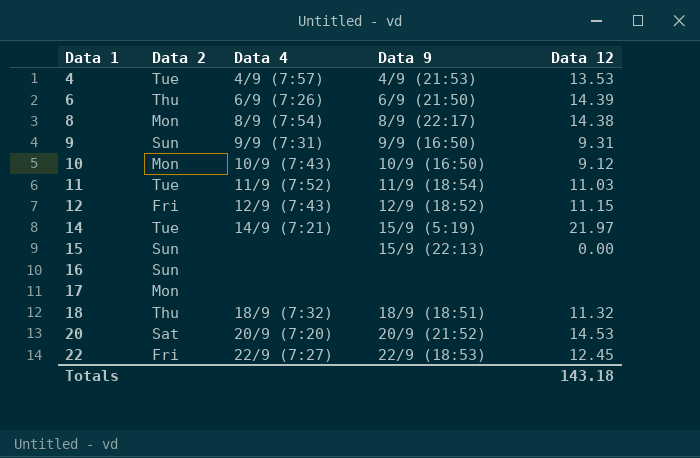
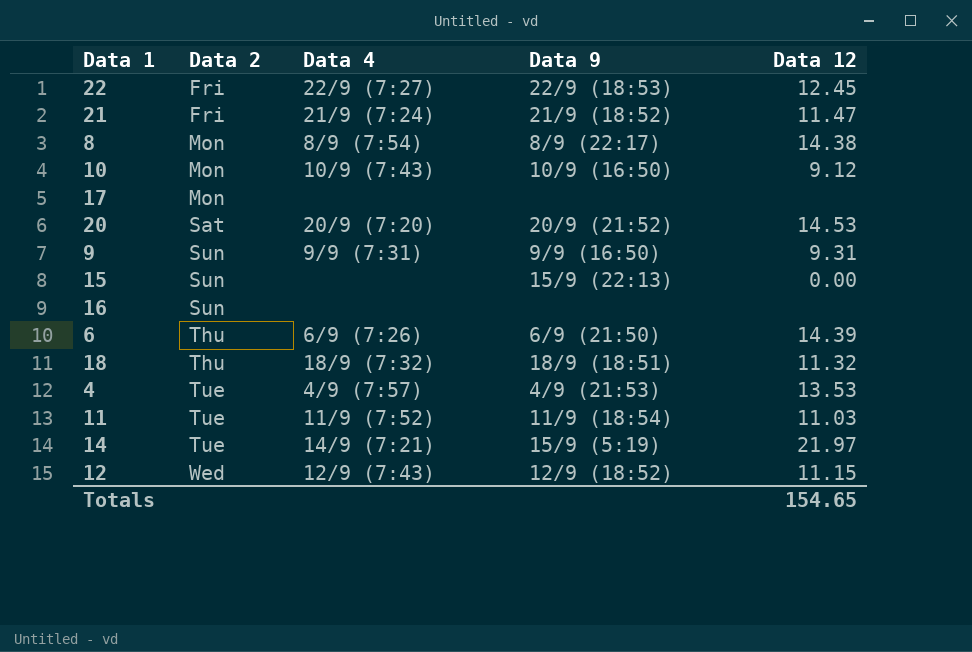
row order: Data 1 ascending -> Data 2 ascending
row 21: none -> Fri | 21/9 (7:24) | 21/9 (18:52) | 11.47
12 | Data 2: Fri -> Wed
Totals | Data 12: 143.18 -> 154.65

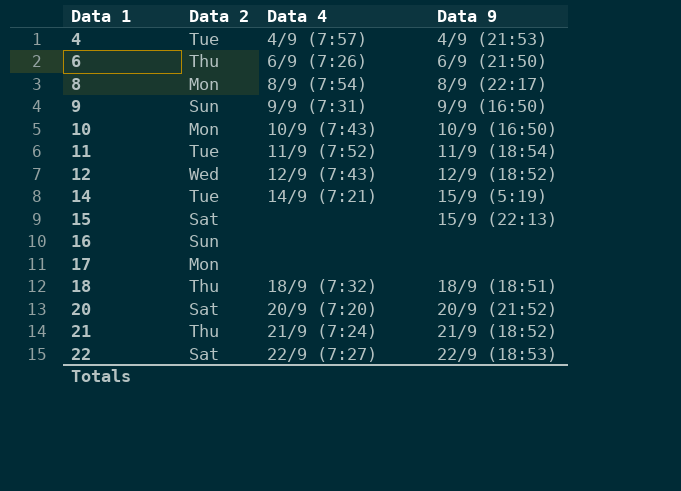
row order: Data 2 ascending -> Data 1 ascending
column Data 12 | position: 5 -> none
15 | Data 2: Sun -> Sat
21 | Data 2: Fri -> Thu
22 | Data 2: Fri -> Sat

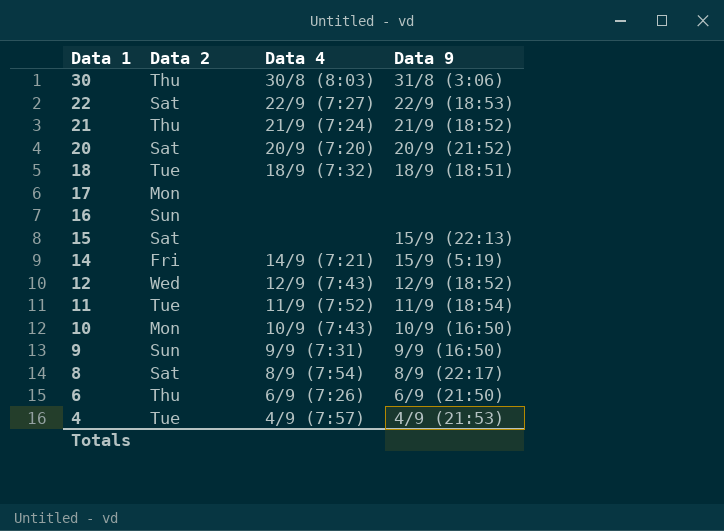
row order: Data 1 ascending -> Data 1 descending
row 30: none -> Thu | 30/8 (8:03) | 31/8 (3:06)
18 | Data 2: Thu -> Tue
14 | Data 2: Tue -> Fri
8 | Data 2: Mon -> Sat

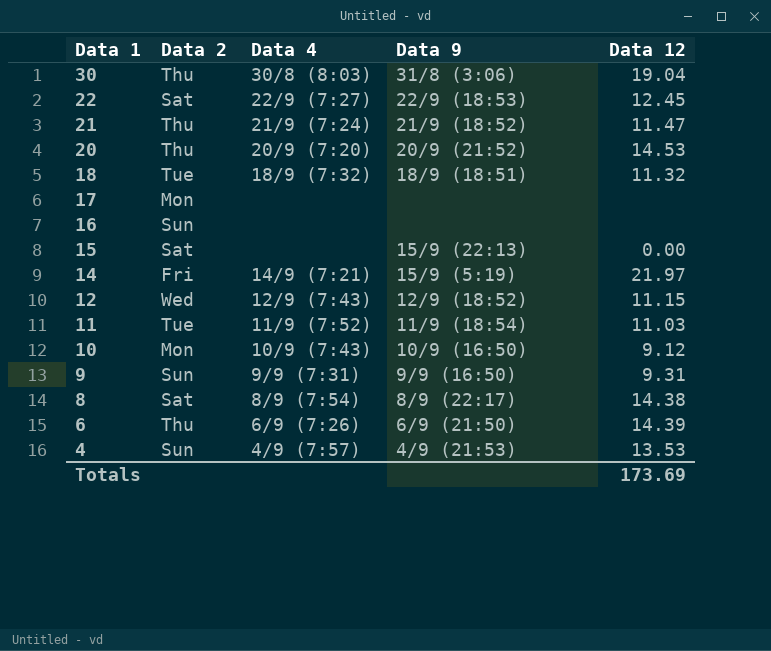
column Data 12 | position: none -> 5
20 | Data 2: Sat -> Thu
4 | Data 2: Tue -> Sun

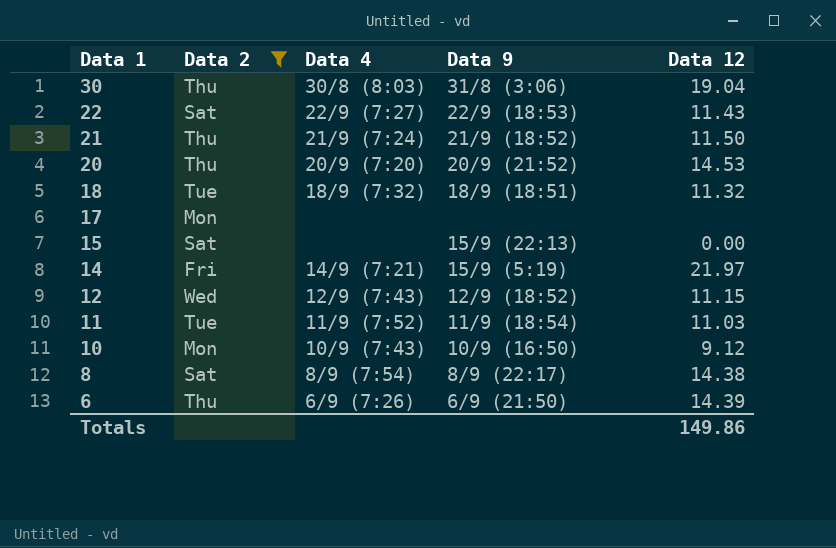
filter: none -> Data 2 != Sun
22 | Data 12: 12.45 -> 11.43
21 | Data 12: 11.47 -> 11.50
Totals | Data 12: 173.69 -> 149.86

